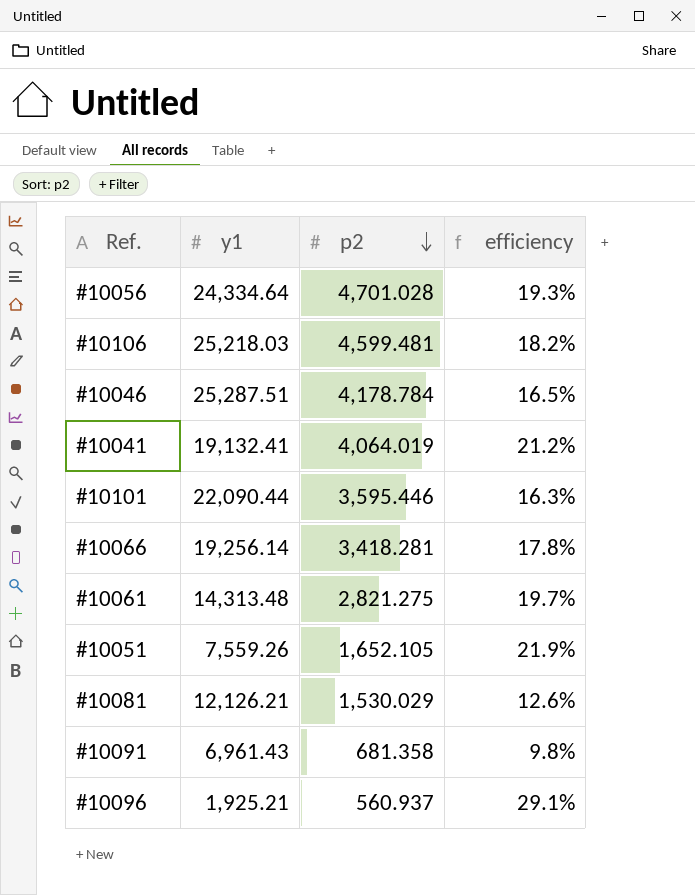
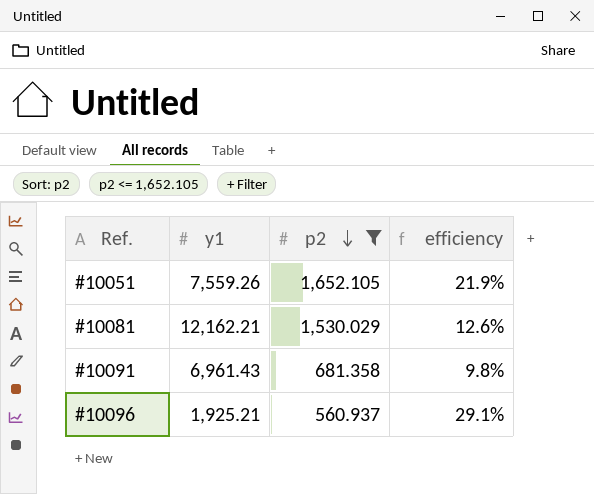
filter: none -> p2 <= 1,652.105
#10081 | y1: 12,126.21 -> 12,162.21

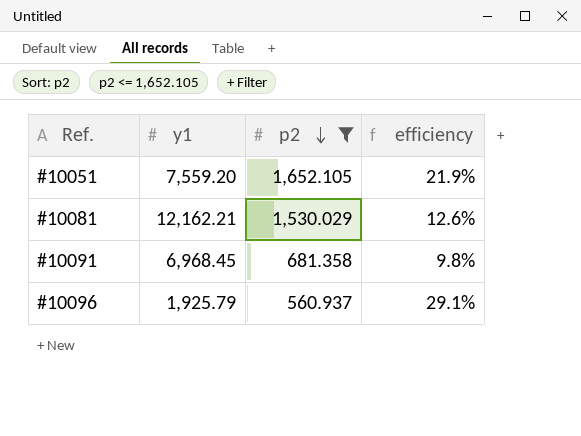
#10051 | y1: 7,559.26 -> 7,559.20
#10091 | y1: 6,961.43 -> 6,968.45
#10096 | y1: 1,925.21 -> 1,925.79

